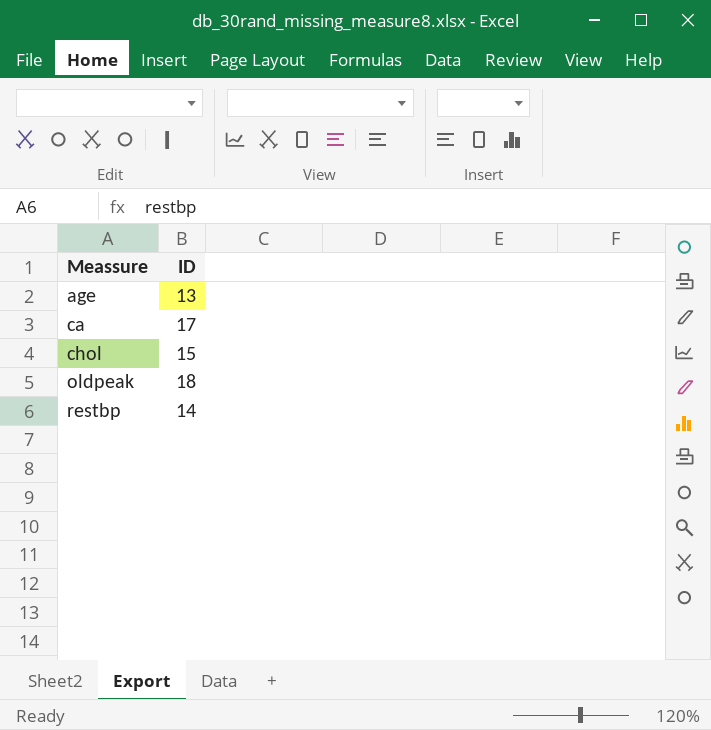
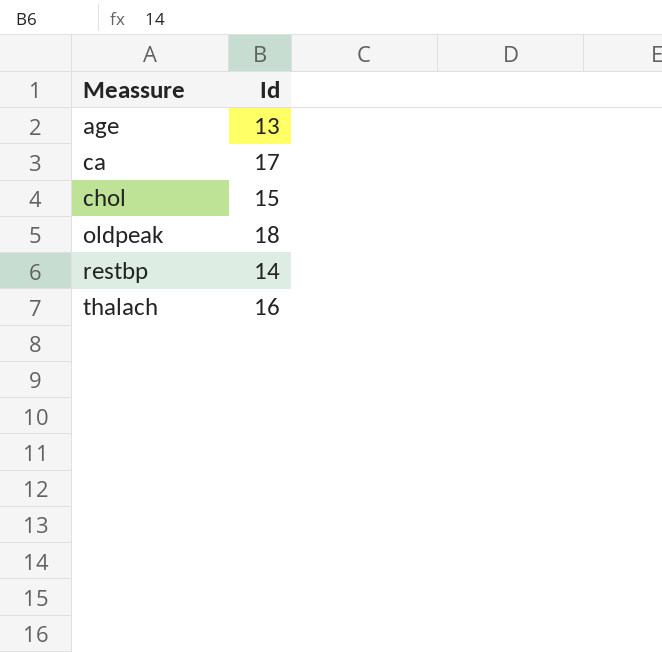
column name: ID -> Id
row thalach: none -> 16

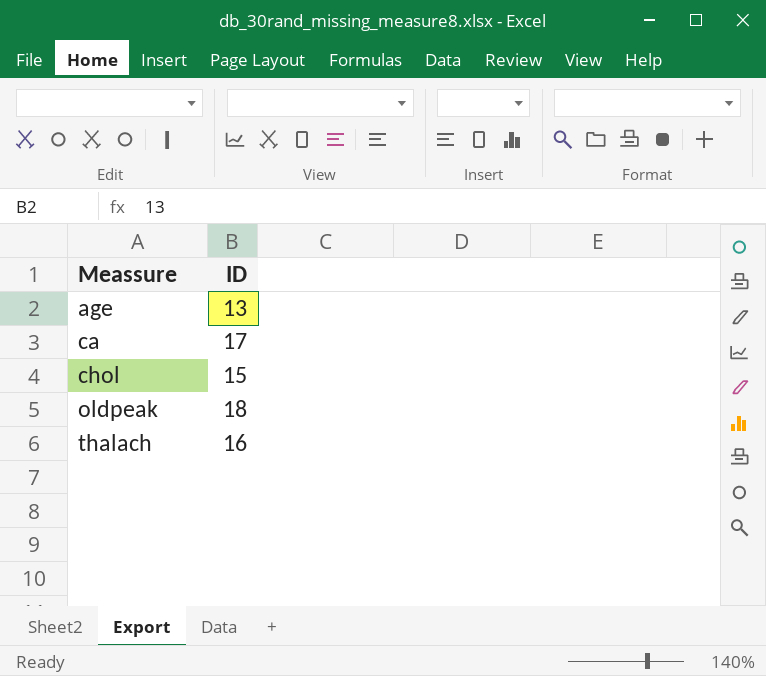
column name: Id -> ID
row restbp: 14 -> none

